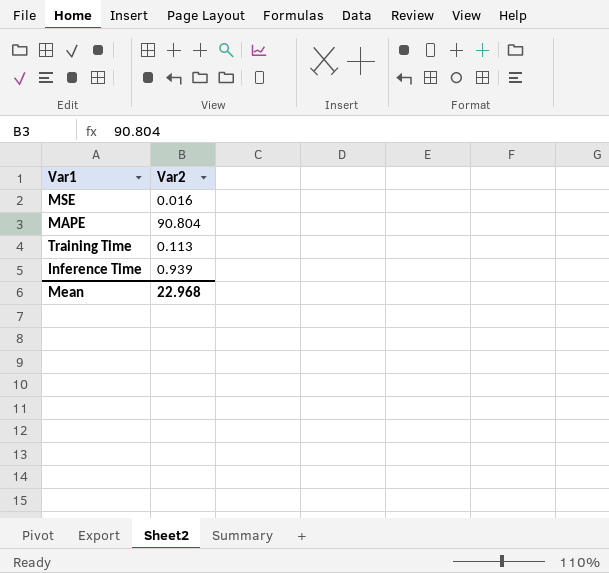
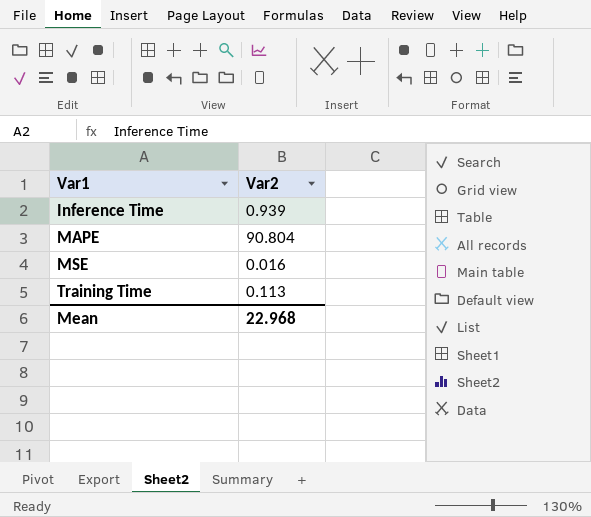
row order: none -> Var1 ascending

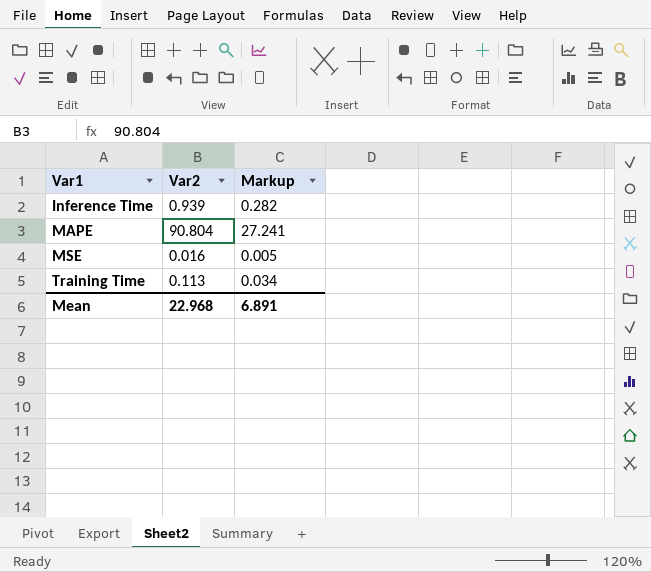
column Markup | formula: none -> [Var2] * 0.3

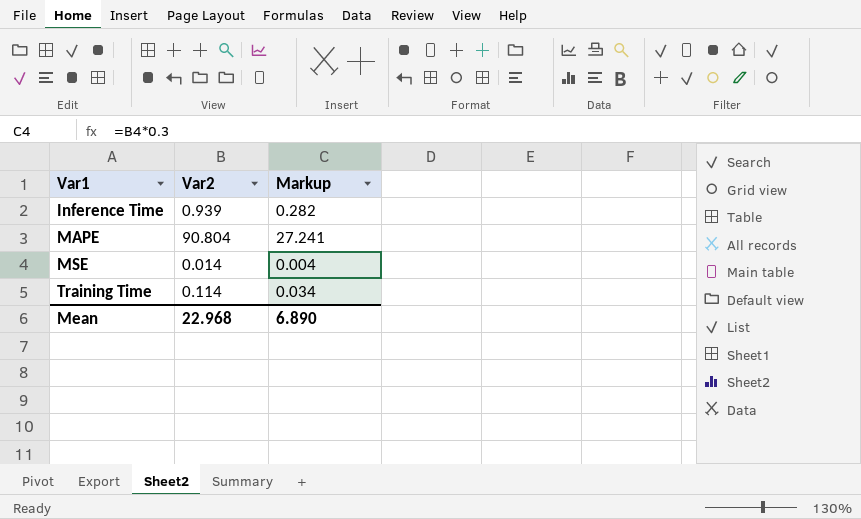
MSE | Var2: 0.016 -> 0.014
MSE | Markup: 0.005 -> 0.004
Training Time | Var2: 0.113 -> 0.114
Mean | Markup: 6.891 -> 6.890

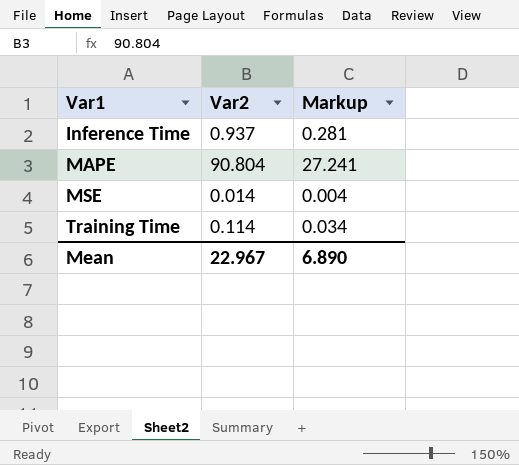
Inference Time | Var2: 0.939 -> 0.937
Inference Time | Markup: 0.282 -> 0.281
Mean | Var2: 22.968 -> 22.967

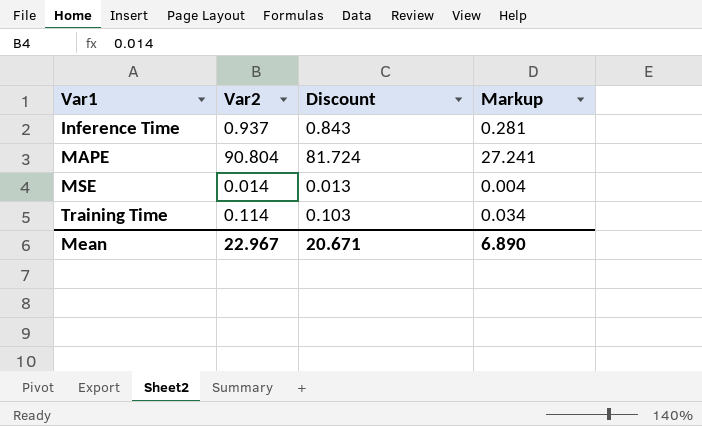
column Discount | formula: none -> [Var2] * 0.9

